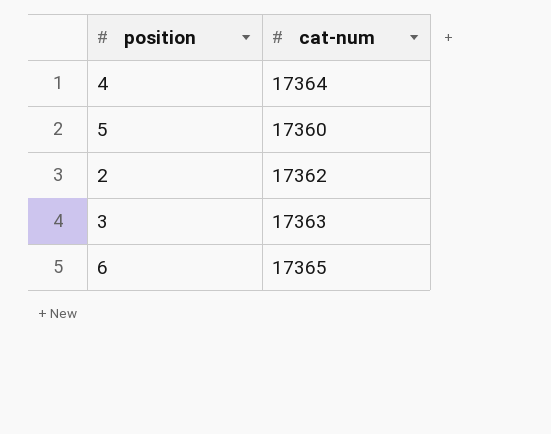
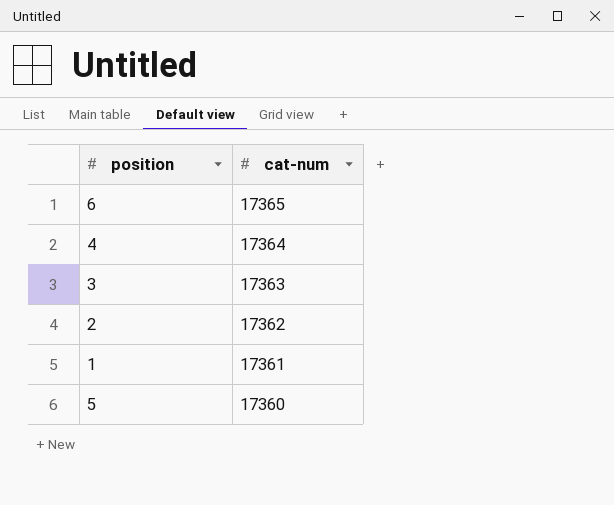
row order: none -> cat-num descending
row 1: none -> 17361

